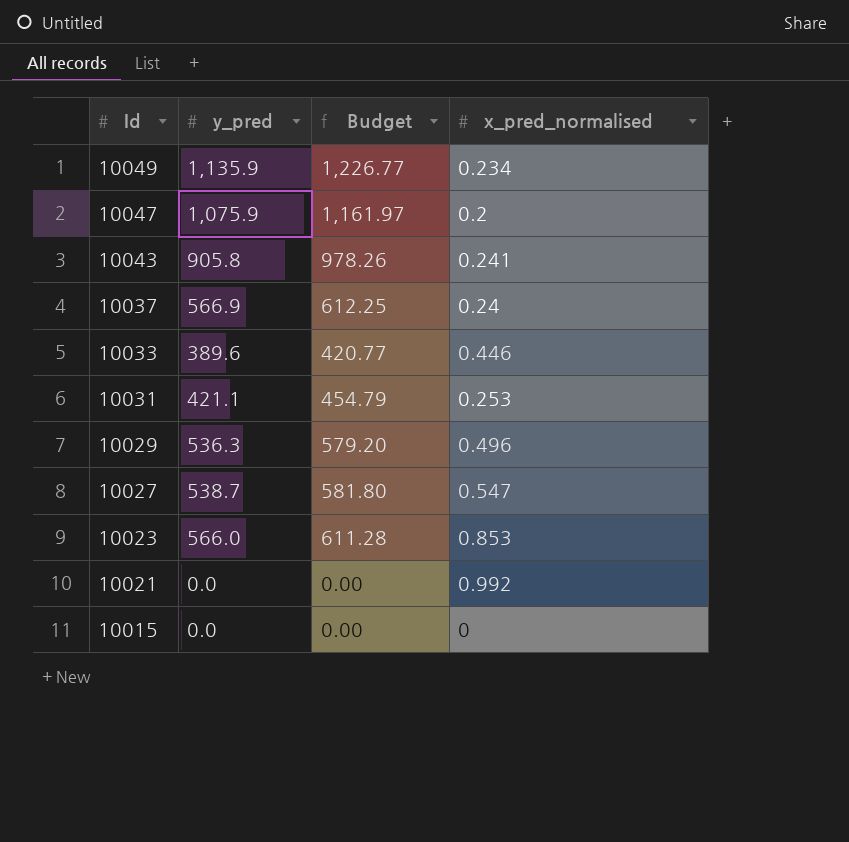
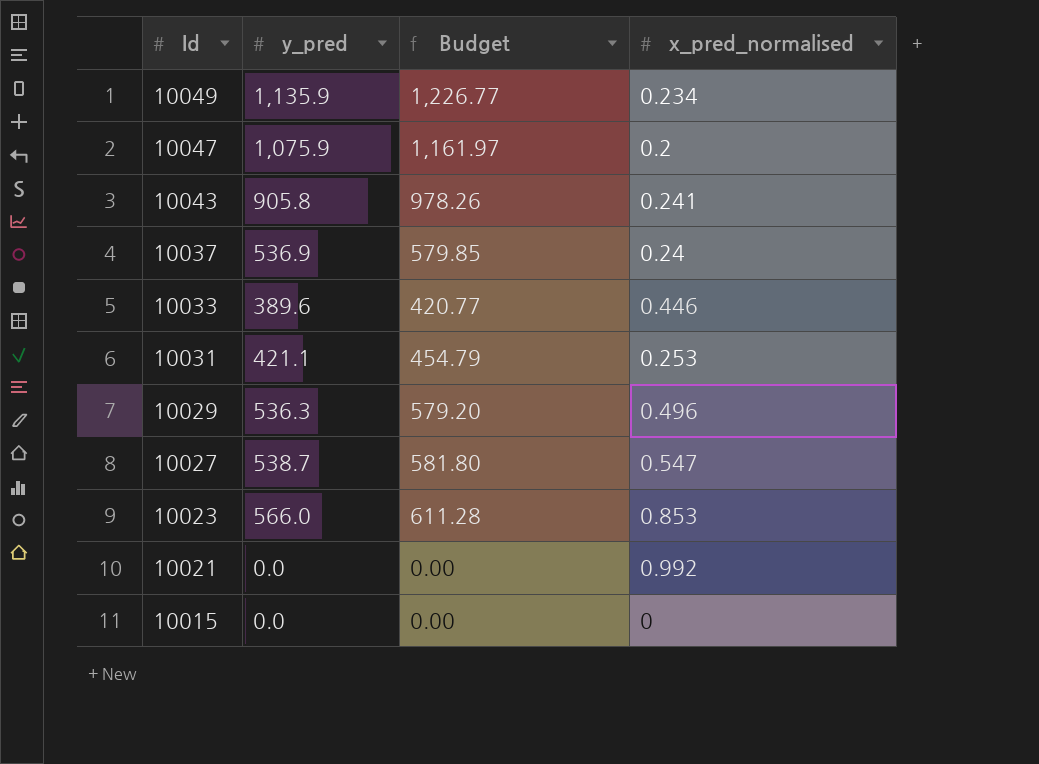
10037 | y_pred: 566.9 -> 536.9
10037 | Budget: 612.25 -> 579.85

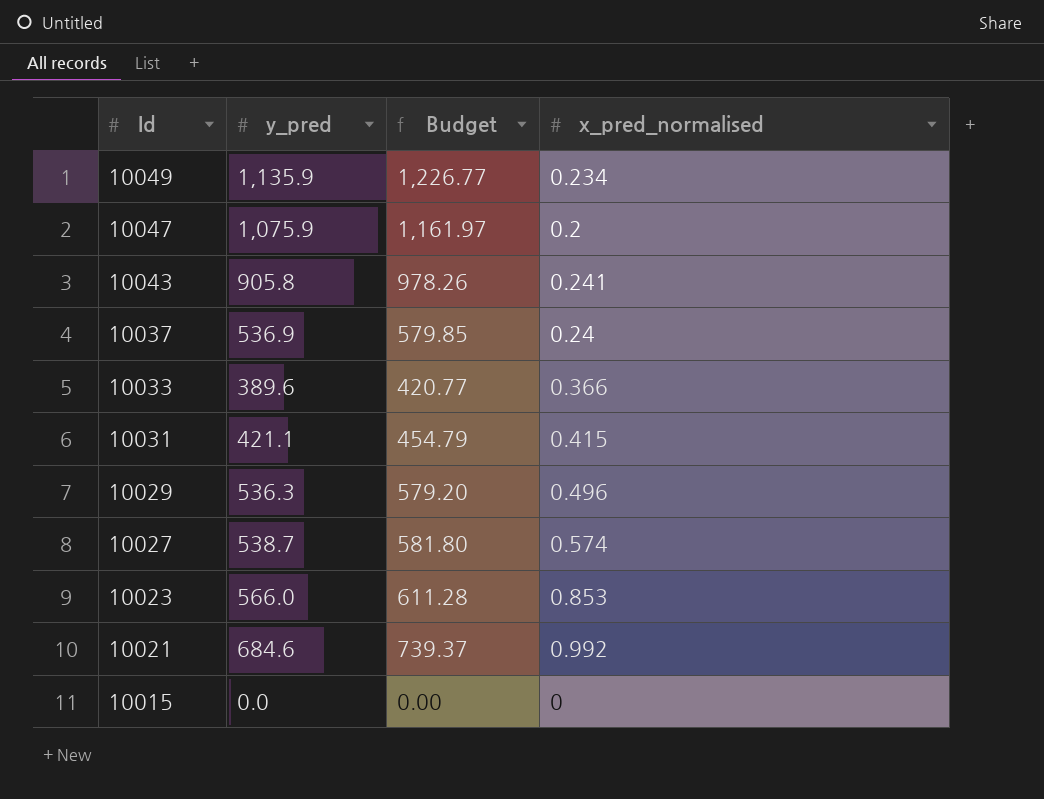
10033 | x_pred_normalised: 0.446 -> 0.366
10031 | x_pred_normalised: 0.253 -> 0.415
10027 | x_pred_normalised: 0.547 -> 0.574
10021 | y_pred: 0.0 -> 684.6
10021 | Budget: 0.00 -> 739.37

